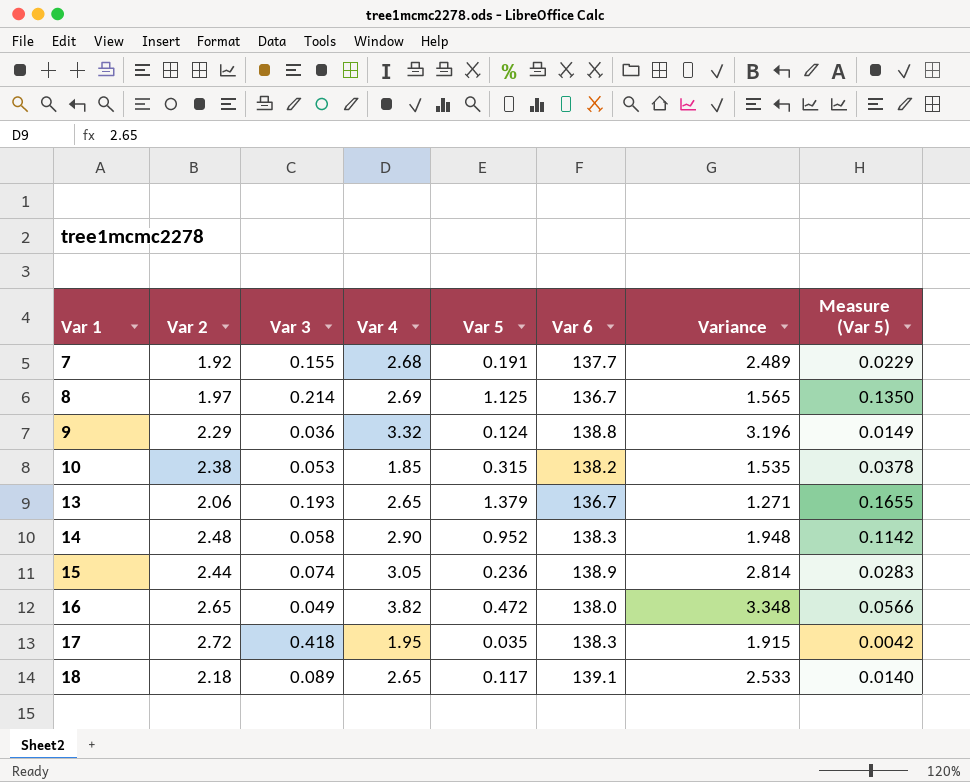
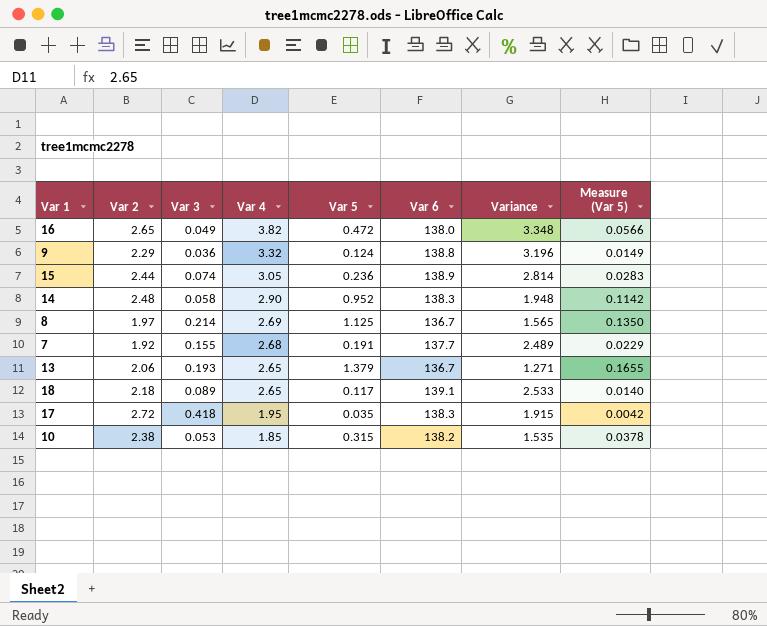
row order: Var 1 ascending -> Var 4 descending

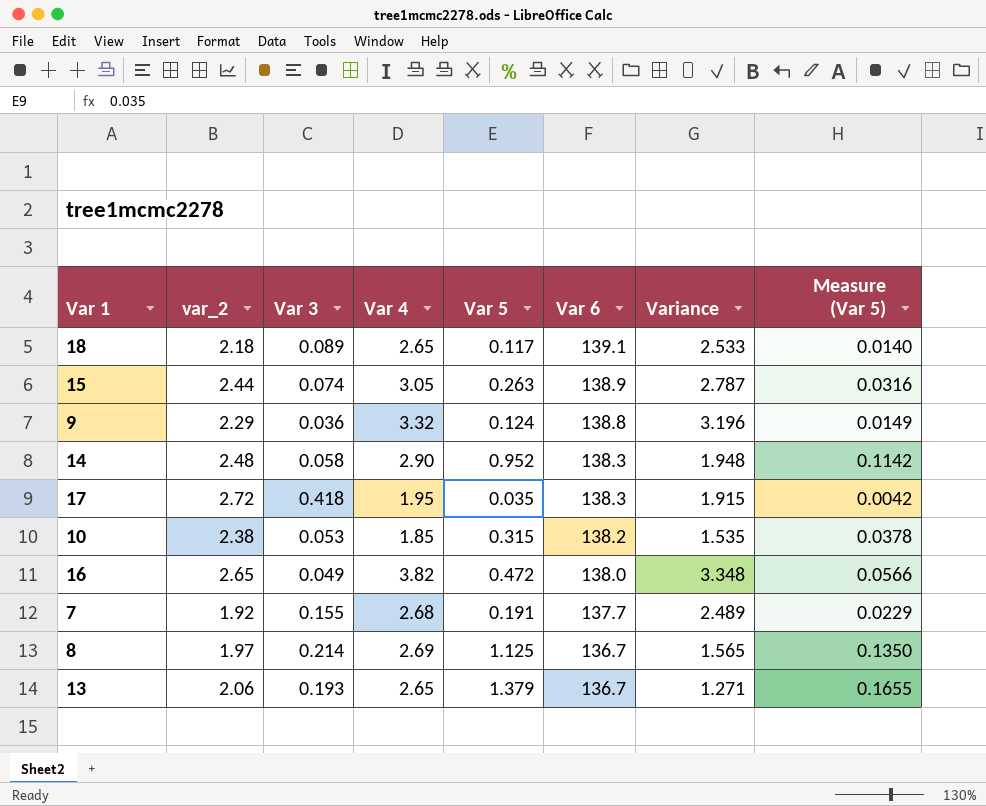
row order: Var 4 descending -> Var 6 descending
column name: Var 2 -> var_2
15 | Var 5: 0.236 -> 0.263
15 | Variance: 2.814 -> 2.787
15 | Measure (Var 5): 0.0283 -> 0.0316

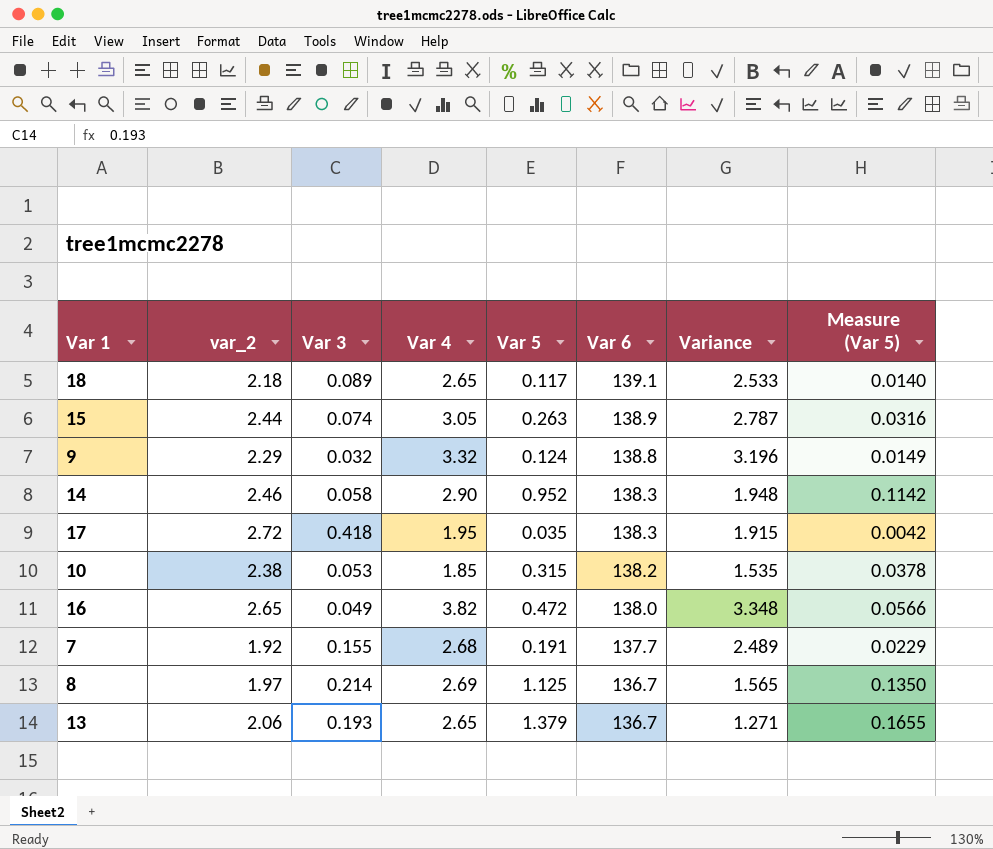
9 | Var 3: 0.036 -> 0.032
14 | var_2: 2.48 -> 2.46

